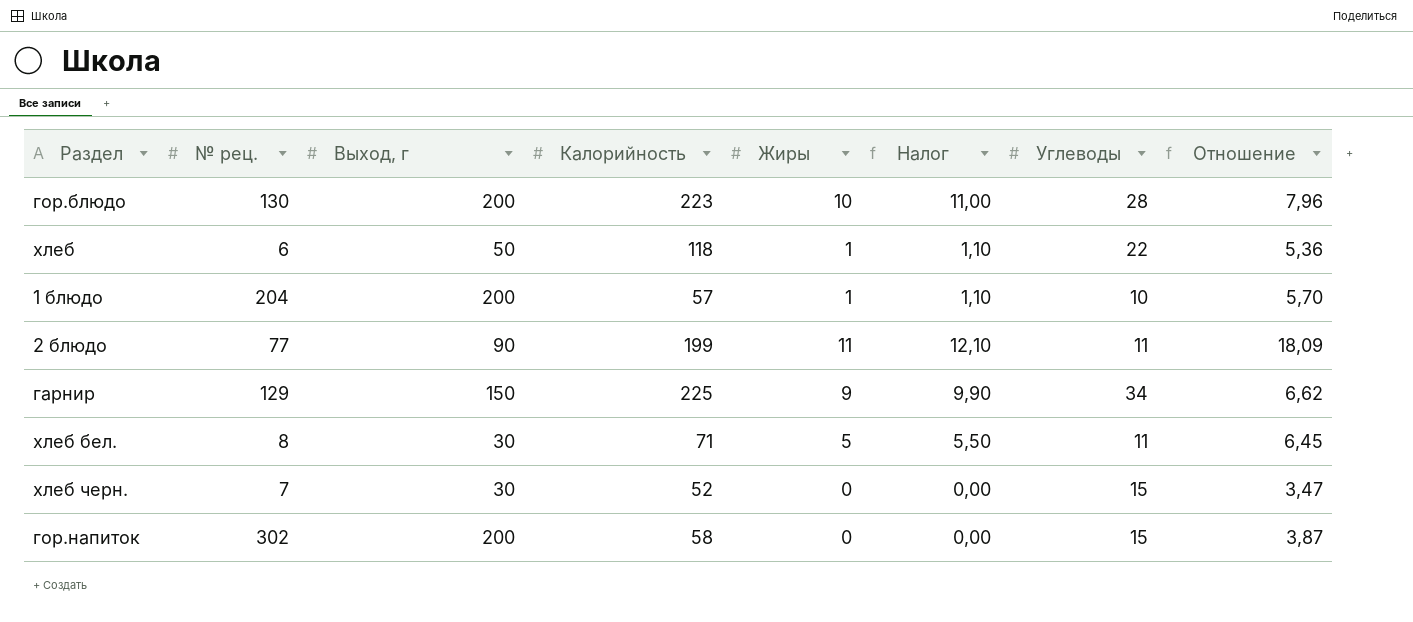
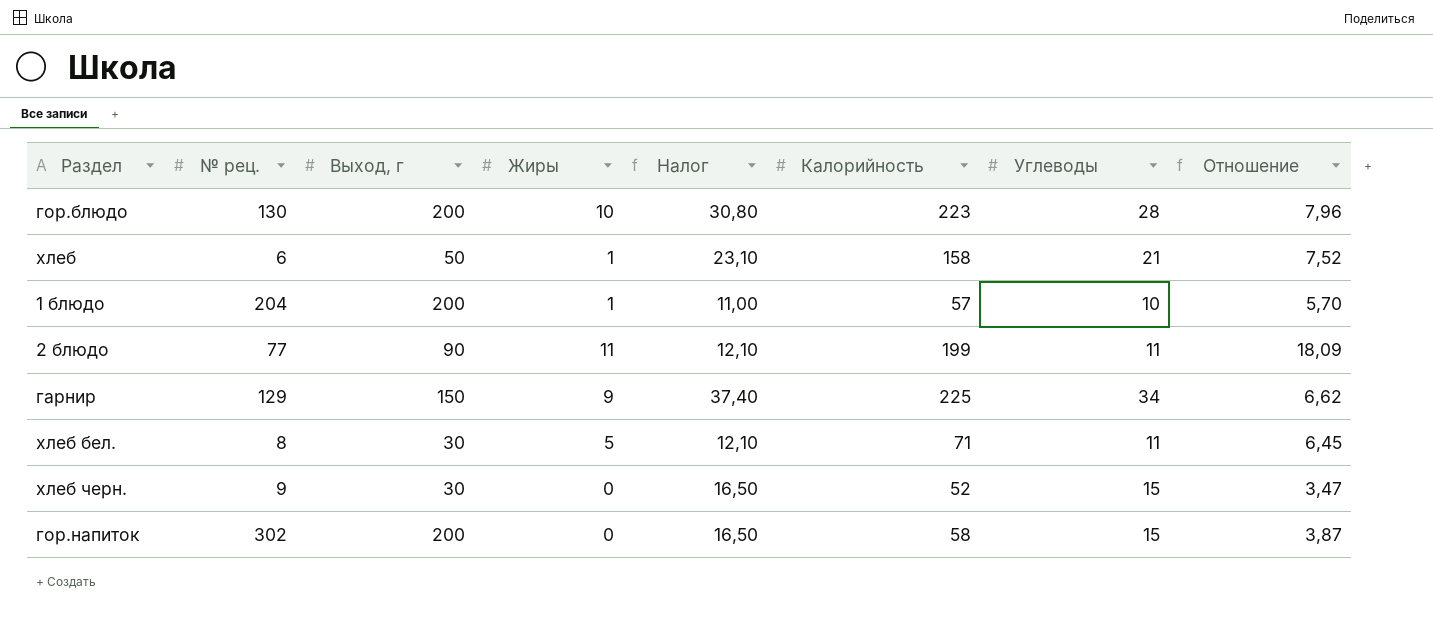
column Налог | formula: [Жиры] * 1,1 -> [Углеводы] * 1,1
column Калорийность | position: 4 -> 6
хлеб | Калорийность: 118 -> 158
хлеб | Углеводы: 22 -> 21
хлеб | Отношение: 5,36 -> 7,52
хлеб черн. | № рец.: 7 -> 9

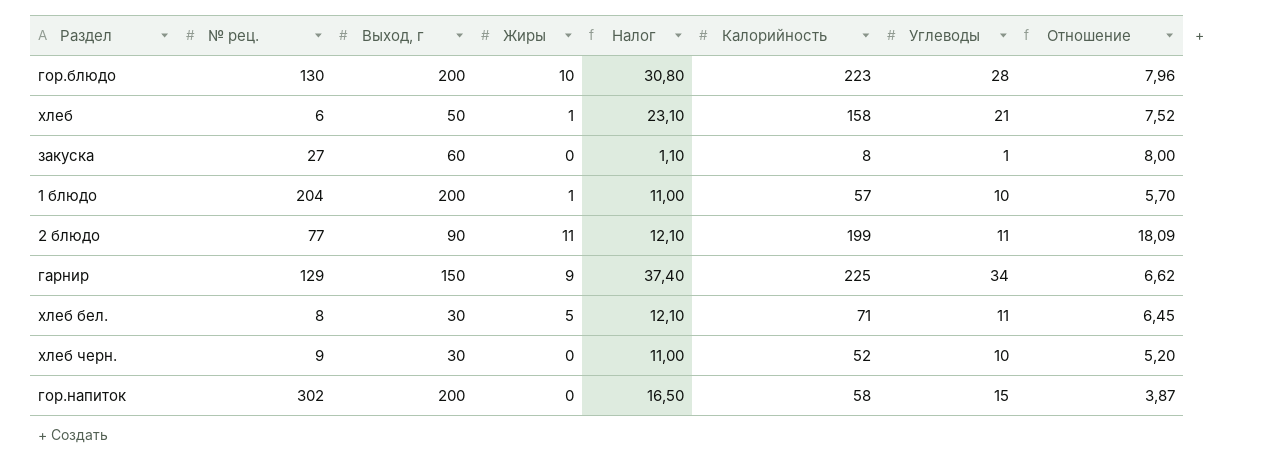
row закуска: none -> 27 | 60 | 0 | 1,10 | 8 | 1 | 8,00
хлеб черн. | Налог: 16,50 -> 11,00
хлеб черн. | Углеводы: 15 -> 10
хлеб черн. | Отношение: 3,47 -> 5,20

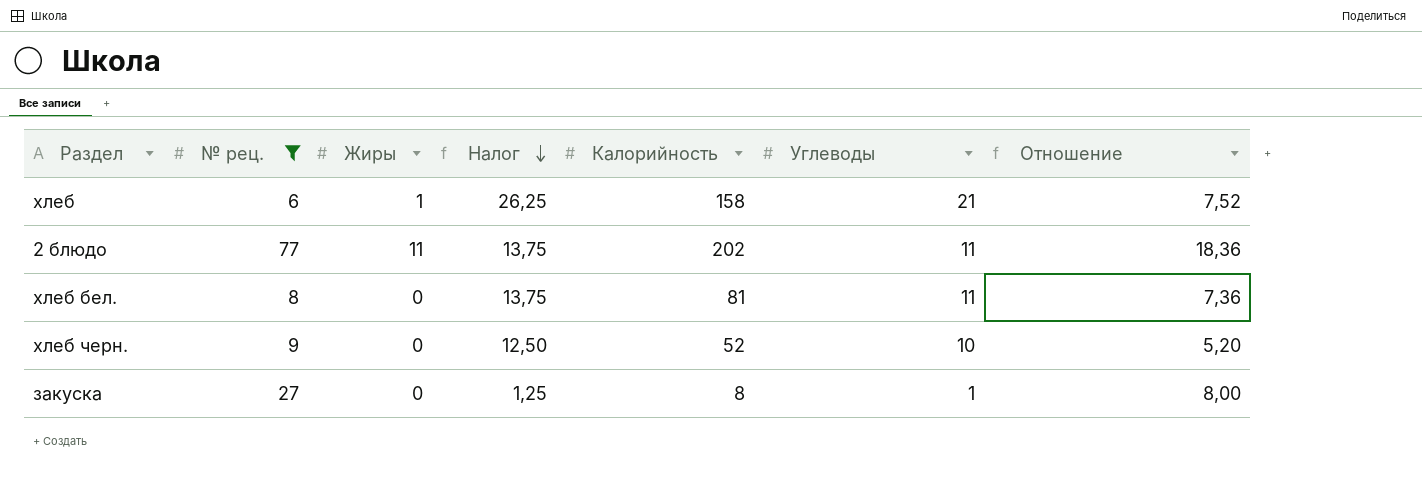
filter: none -> № рец. <= 77
row order: none -> Налог descending
column Выход, г | position: 3 -> none
column Налог | formula: [Углеводы] * 1,1 -> [Углеводы] * 1,25
2 блюдо | Калорийность: 199 -> 202
2 блюдо | Отношение: 18,09 -> 18,36
хлеб бел. | Жиры: 5 -> 0
хлеб бел. | Калорийность: 71 -> 81
хлеб бел. | Отношение: 6,45 -> 7,36

